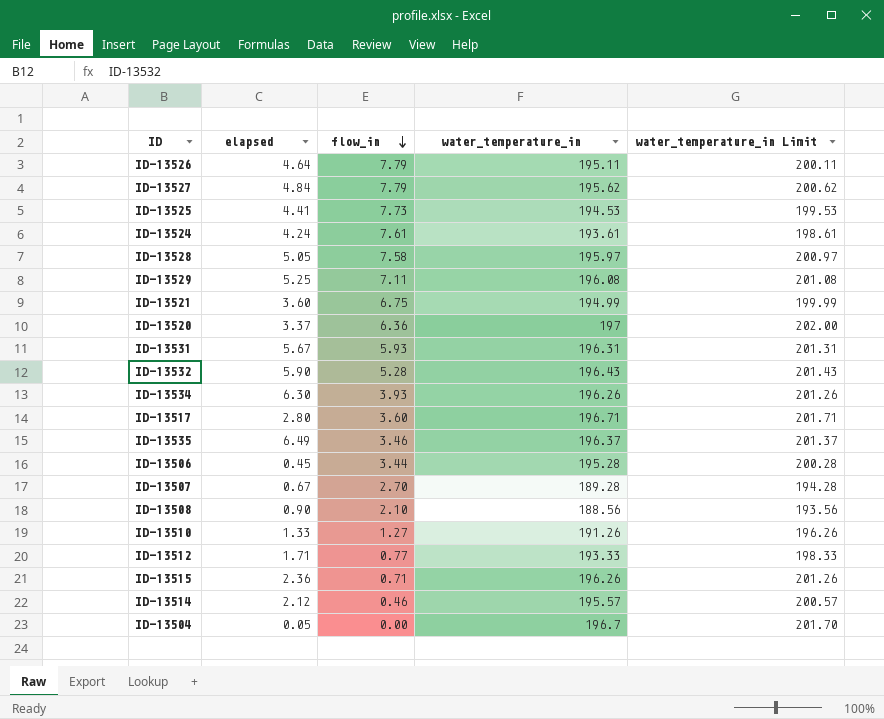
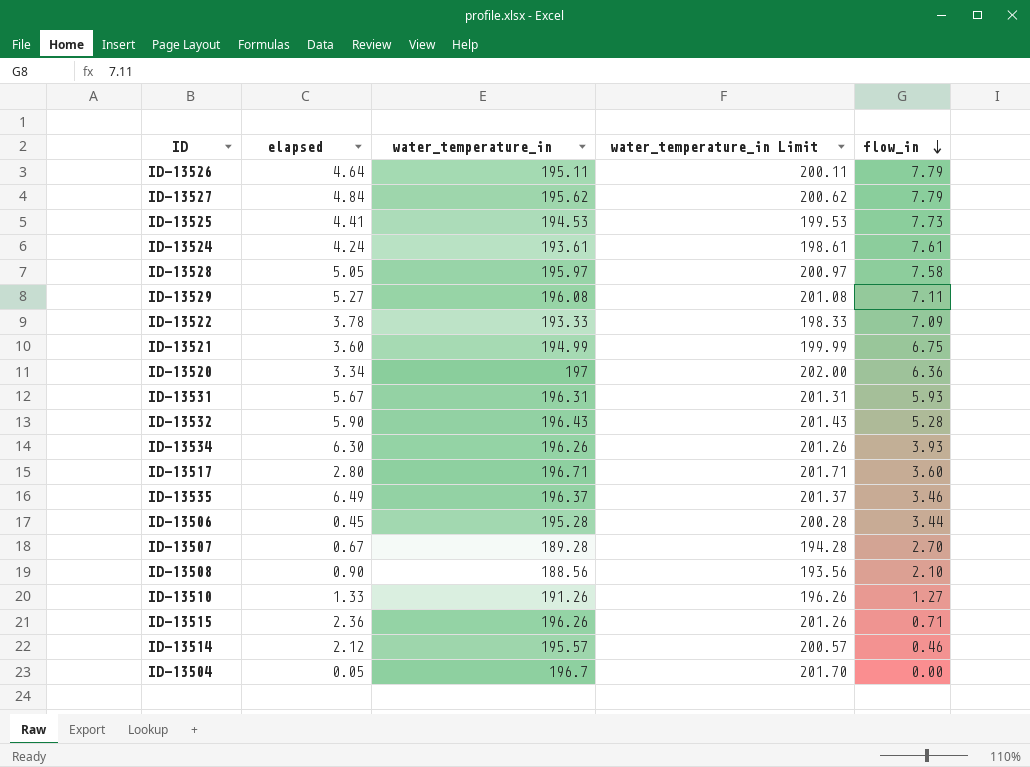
column flow_in | position: 3 -> 5
row ID-13512: 1.71 | 0.77 | 193.33 | 198.33 -> none
ID-13529 | elapsed: 5.25 -> 5.27
row ID-13522: none -> 3.78 | 193.33 | 198.33 | 7.09
ID-13520 | elapsed: 3.37 -> 3.34

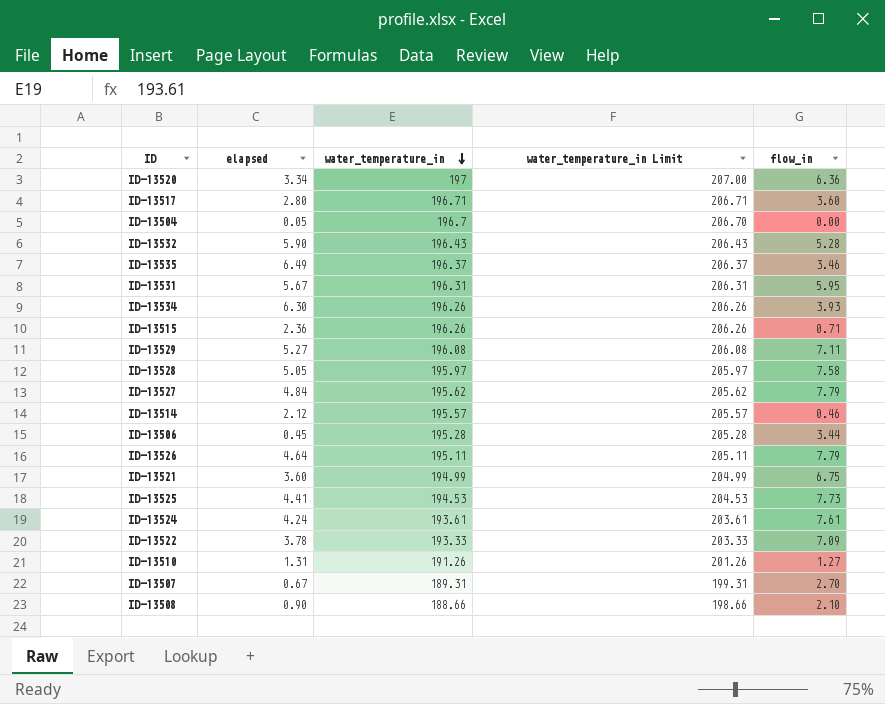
row order: flow_in descending -> water_temperature_in descending
column water_temperature_in Limit | formula: [water_temperature_in] + 5 -> [water_temperature_in] + 10
ID-13531 | flow_in: 5.93 -> 5.95
ID-13510 | elapsed: 1.33 -> 1.31
ID-13507 | water_temperature_in: 189.28 -> 189.31
ID-13508 | water_temperature_in: 188.56 -> 188.66

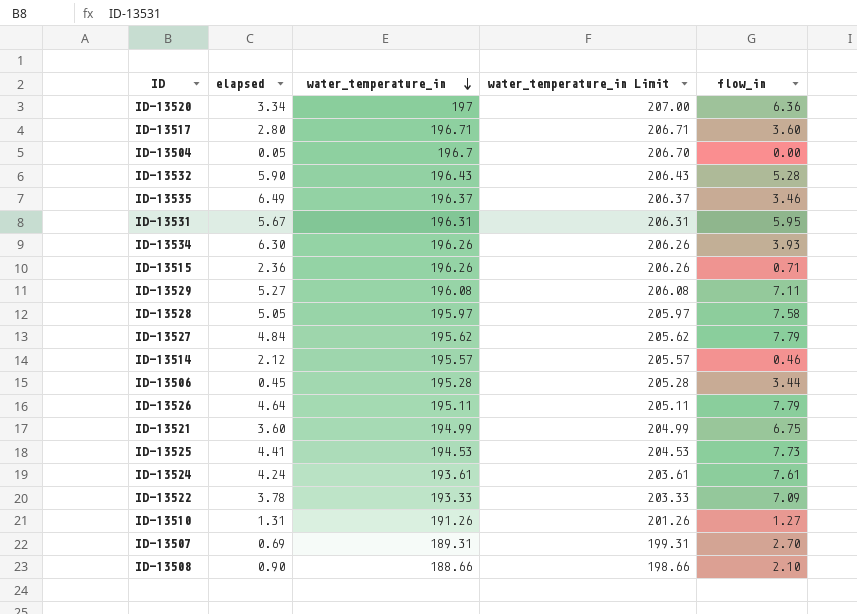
ID-13507 | elapsed: 0.67 -> 0.69

